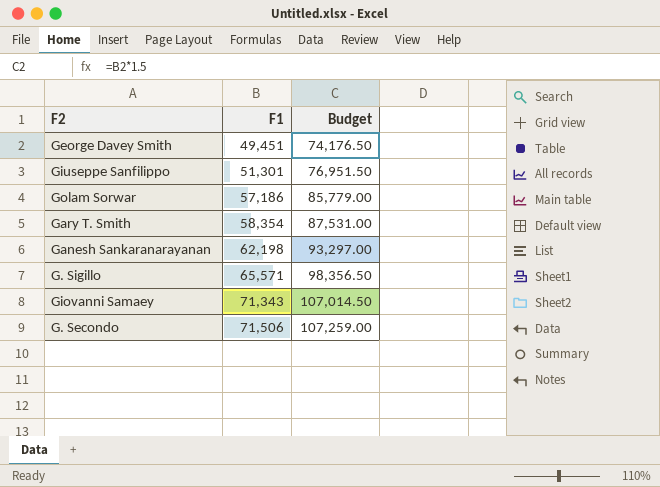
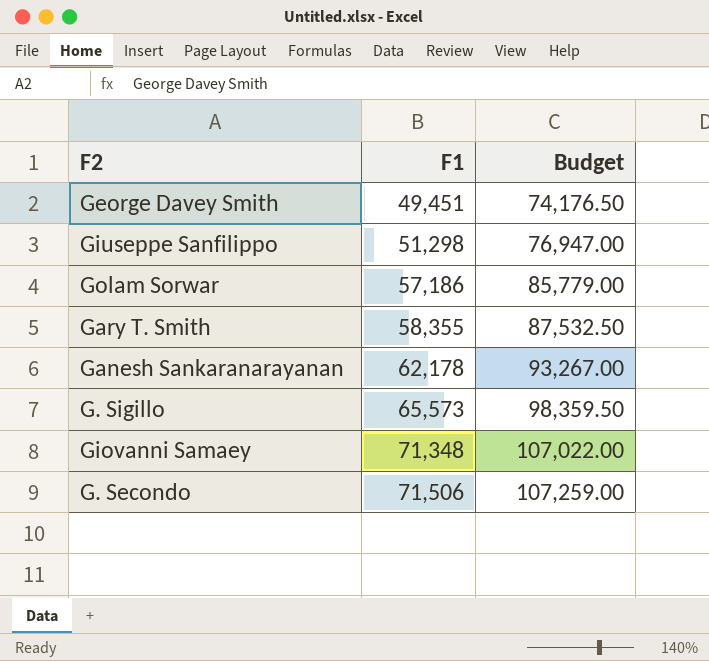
Giuseppe Sanfilippo | F1: 51,301 -> 51,298
Giuseppe Sanfilippo | Budget: 76,951.50 -> 76,947.00
Gary T. Smith | F1: 58,354 -> 58,355
Gary T. Smith | Budget: 87,531.00 -> 87,532.50
Ganesh Sankaranarayanan | F1: 62,198 -> 62,178
Ganesh Sankaranarayanan | Budget: 93,297.00 -> 93,267.00
G. Sigillo | F1: 65,571 -> 65,573
G. Sigillo | Budget: 98,356.50 -> 98,359.50
Giovanni Samaey | F1: 71,343 -> 71,348
Giovanni Samaey | Budget: 107,014.50 -> 107,022.00

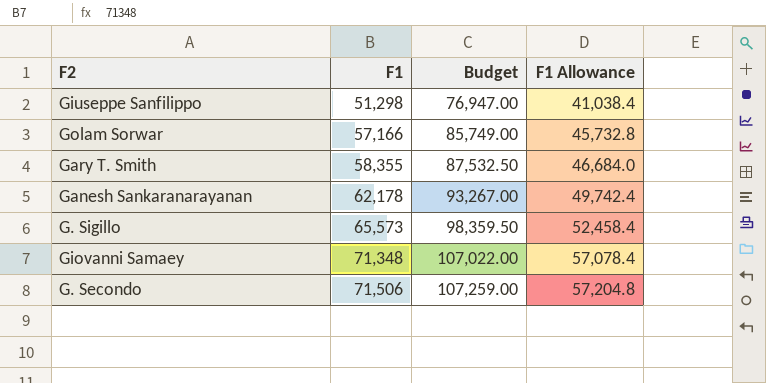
column F1 Allowance | formula: none -> [F1] * 0.8
row George Davey Smith: 49,451 | 74,176.50 -> none
Golam Sorwar | F1: 57,186 -> 57,166
Golam Sorwar | Budget: 85,779.00 -> 85,749.00

